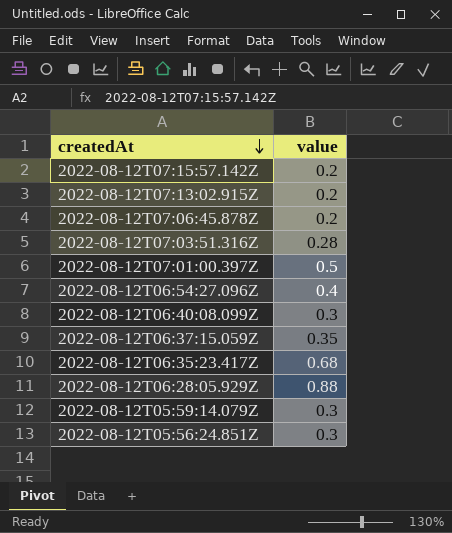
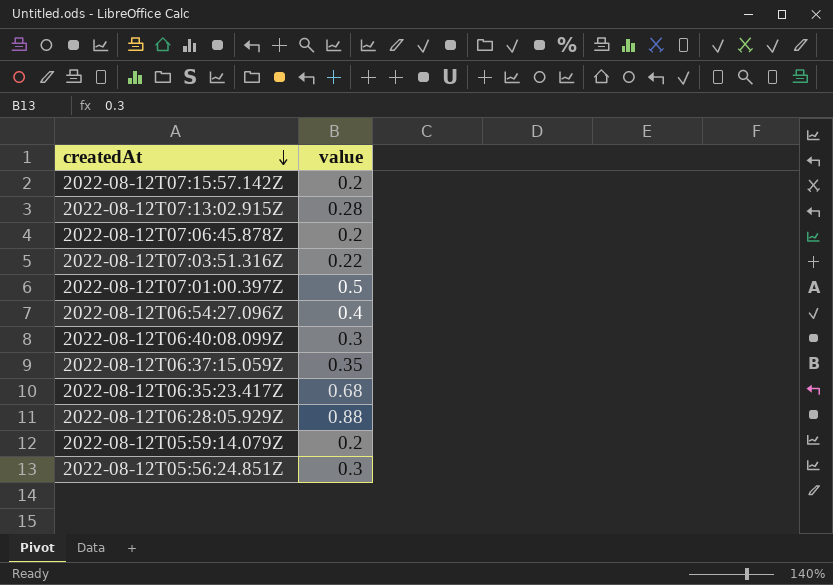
2022-08-12T07:13:02.915Z | value: 0.2 -> 0.28
2022-08-12T07:03:51.316Z | value: 0.28 -> 0.22
2022-08-12T05:59:14.079Z | value: 0.3 -> 0.2

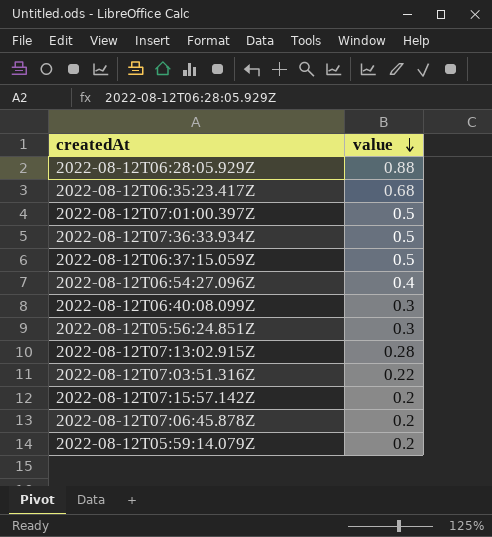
row order: createdAt descending -> value descending
row 2022-08-12T07:36:33.934Z: none -> 0.5
2022-08-12T06:37:15.059Z | value: 0.35 -> 0.5

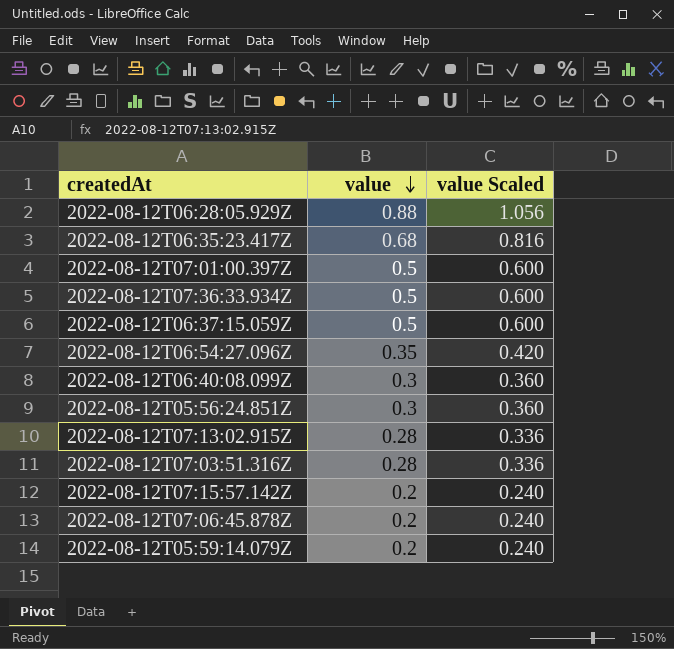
column value Scaled | formula: none -> [value] * 1.2
2022-08-12T06:54:27.096Z | value: 0.4 -> 0.35
2022-08-12T07:03:51.316Z | value: 0.22 -> 0.28

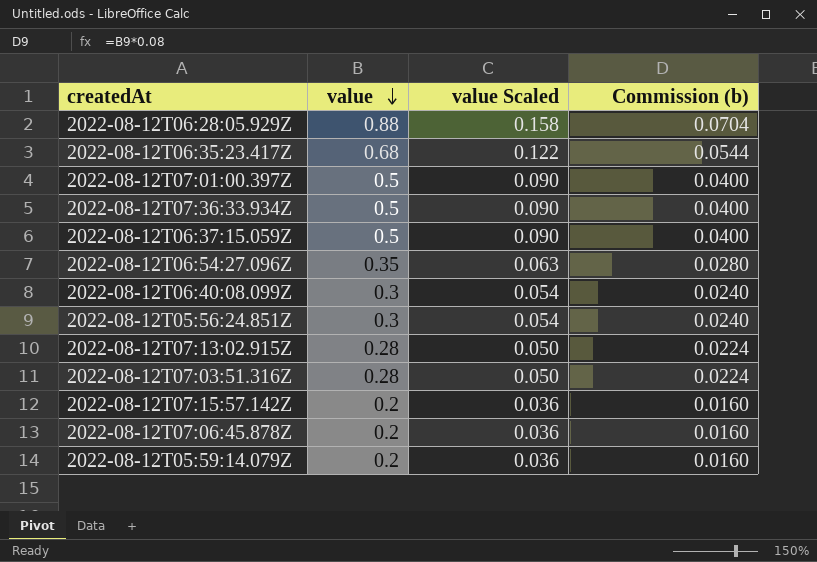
column value Scaled | formula: [value] * 1.2 -> [value] * 0.18
column Commission (b) | formula: none -> [value] * 0.08

